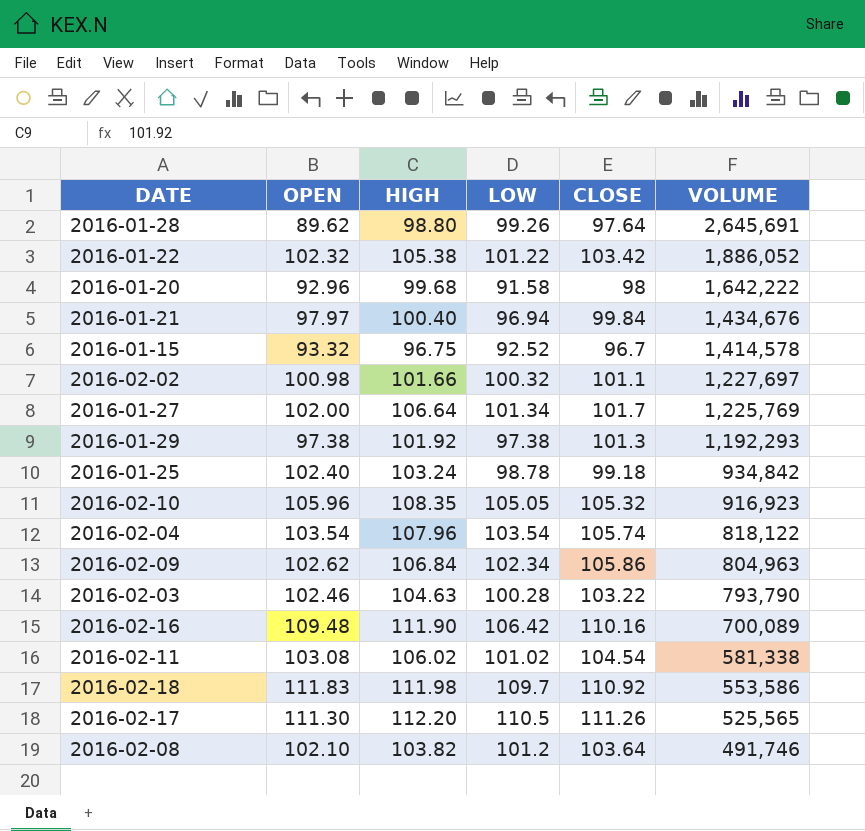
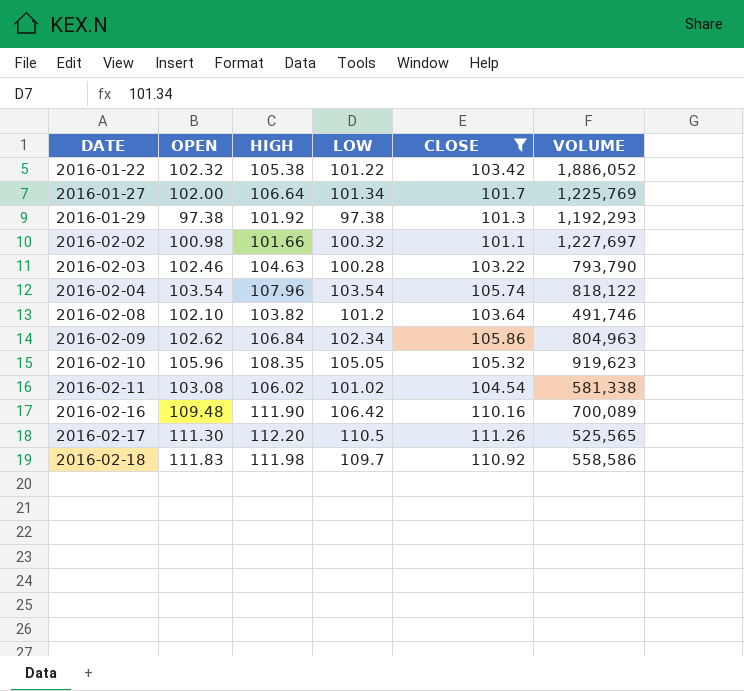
filter: none -> CLOSE >= 101.1
row order: VOLUME descending -> DATE ascending
2016-02-10 | VOLUME: 916,923 -> 919,623
2016-02-18 | VOLUME: 553,586 -> 558,586

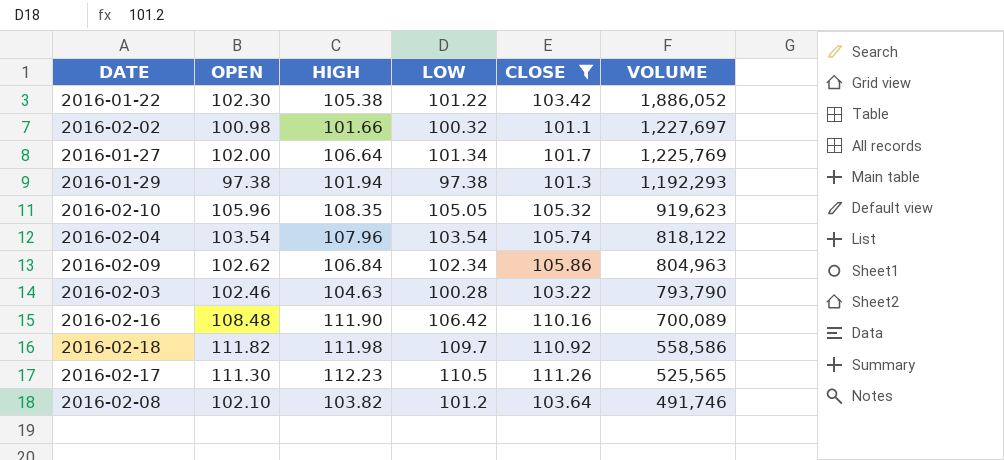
row order: DATE ascending -> VOLUME descending
row 2016-02-11: 103.08 | 106.02 | 101.02 | 104.54 | 581,338 -> none
2016-01-22 | OPEN: 102.32 -> 102.30
2016-01-29 | HIGH: 101.92 -> 101.94
2016-02-16 | OPEN: 109.48 -> 108.48
2016-02-18 | OPEN: 111.83 -> 111.82
2016-02-17 | HIGH: 112.20 -> 112.23

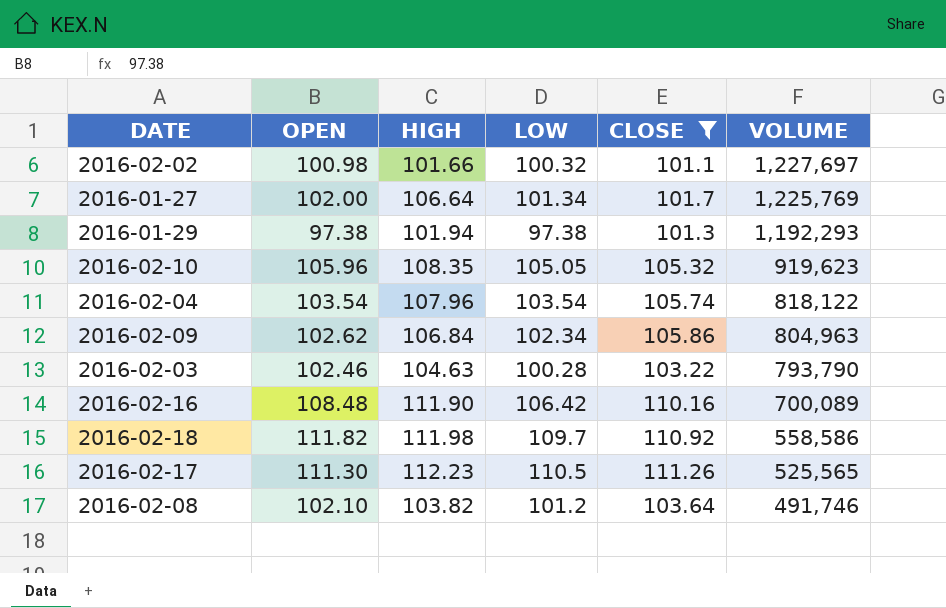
row 2016-01-22: 102.30 | 105.38 | 101.22 | 103.42 | 1,886,052 -> none

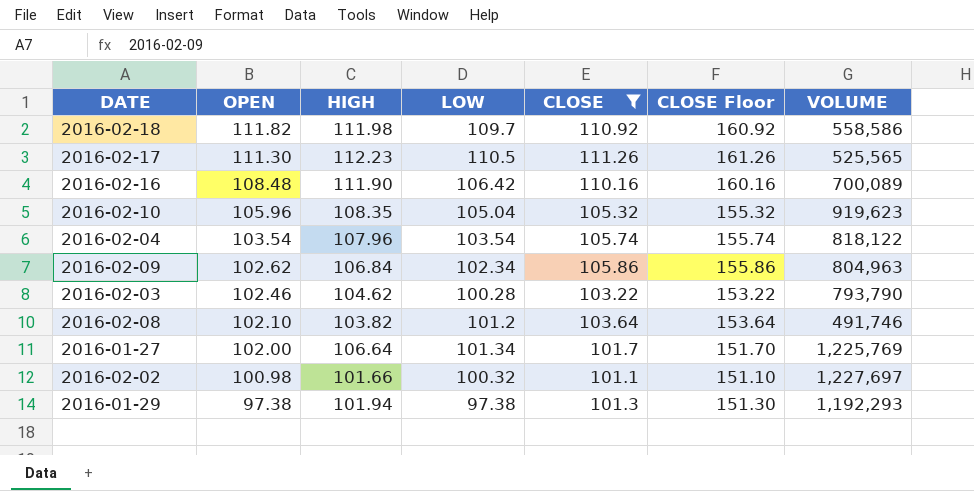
row order: VOLUME descending -> OPEN descending
column CLOSE Floor | formula: none -> [CLOSE] + 50
2016-02-10 | LOW: 105.05 -> 105.04
2016-02-03 | HIGH: 104.63 -> 104.62

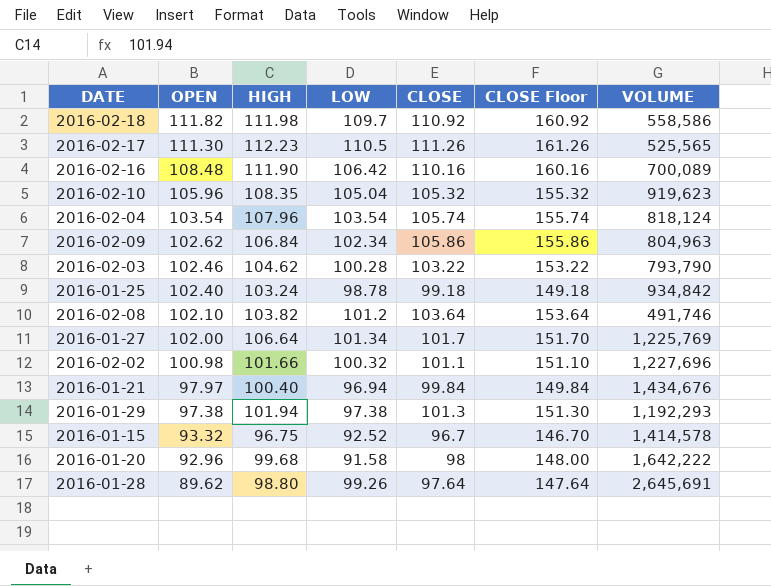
filter: CLOSE >= 101.1 -> none
2016-02-04 | VOLUME: 818,122 -> 818,124
2016-02-02 | VOLUME: 1,227,697 -> 1,227,696

